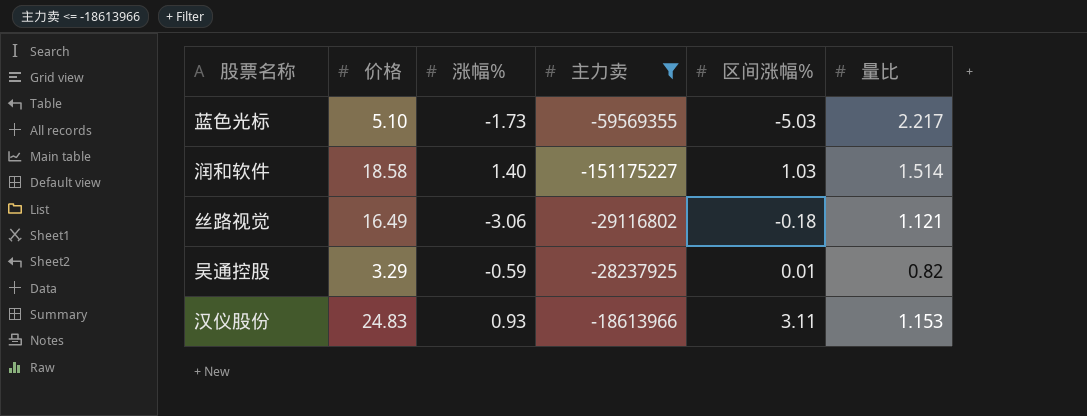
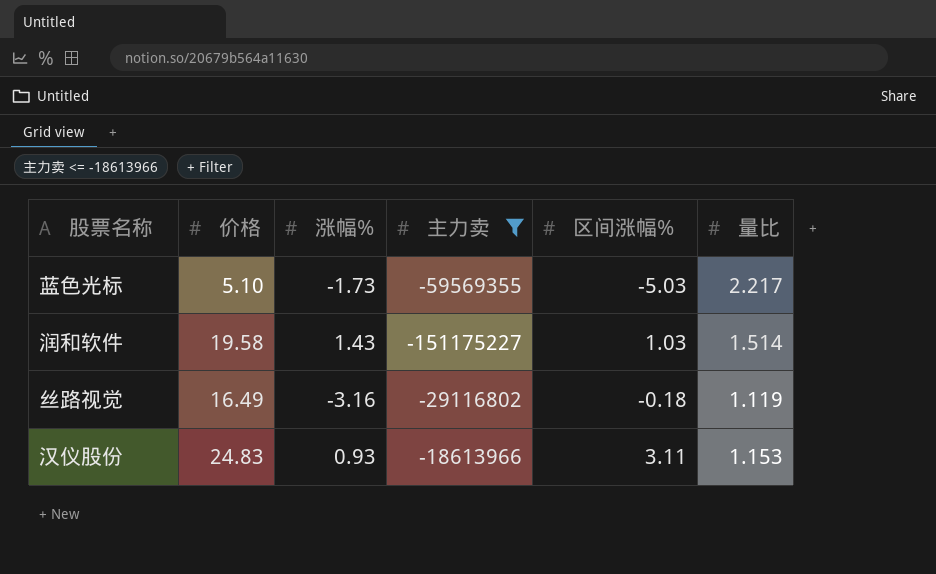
row 吴通控股: 3.29 | -0.59 | -28237925 | 0.01 | 0.82 -> none
润和软件 | 价格: 18.58 -> 19.58
润和软件 | 涨幅%: 1.40 -> 1.43
丝路视觉 | 涨幅%: -3.06 -> -3.16
丝路视觉 | 量比: 1.121 -> 1.119

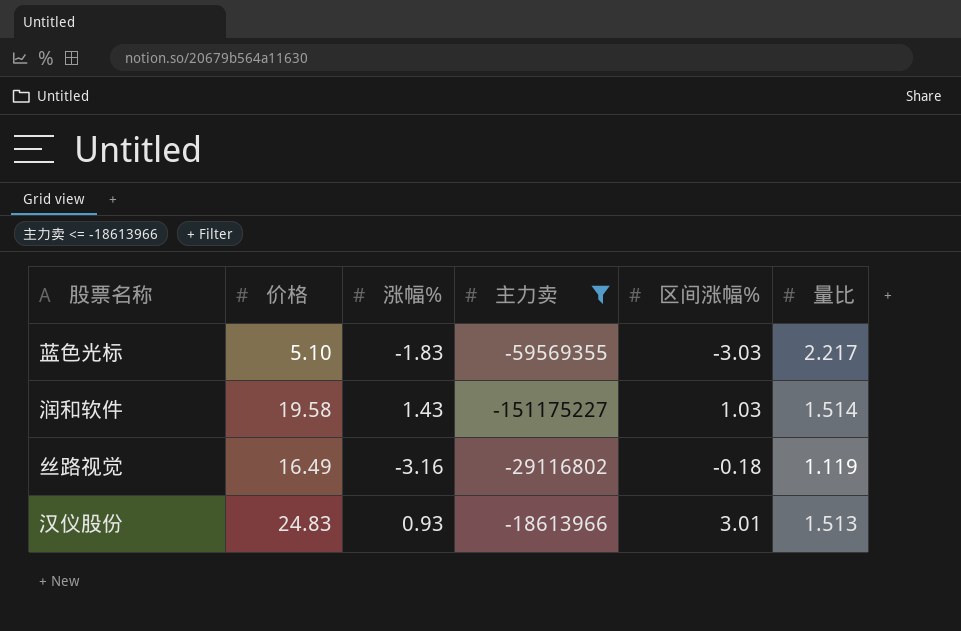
蓝色光标 | 涨幅%: -1.73 -> -1.83
蓝色光标 | 区间涨幅%: -5.03 -> -3.03
汉仪股份 | 区间涨幅%: 3.11 -> 3.01
汉仪股份 | 量比: 1.153 -> 1.513

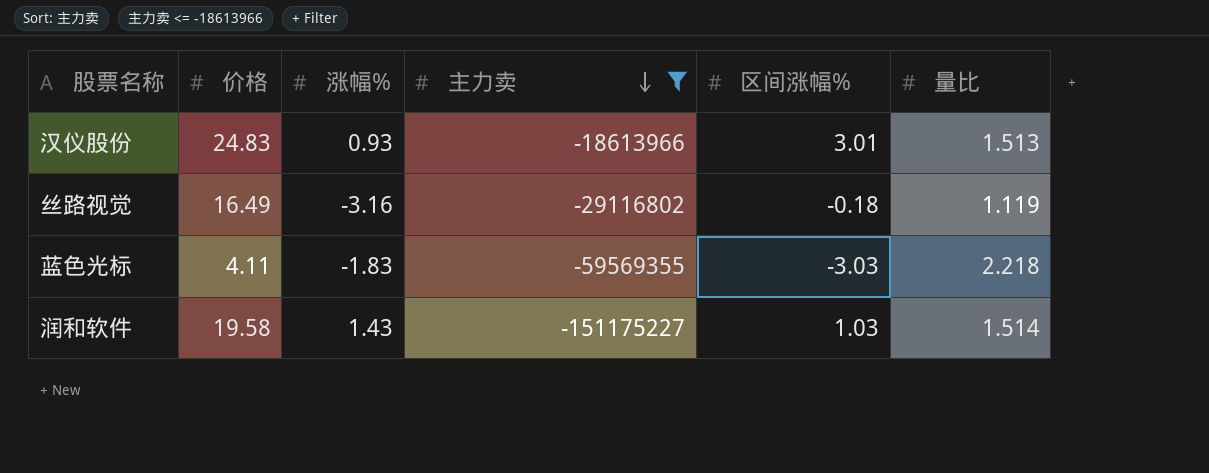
row order: none -> 主力卖 descending
蓝色光标 | 价格: 5.10 -> 4.11
蓝色光标 | 量比: 2.217 -> 2.218

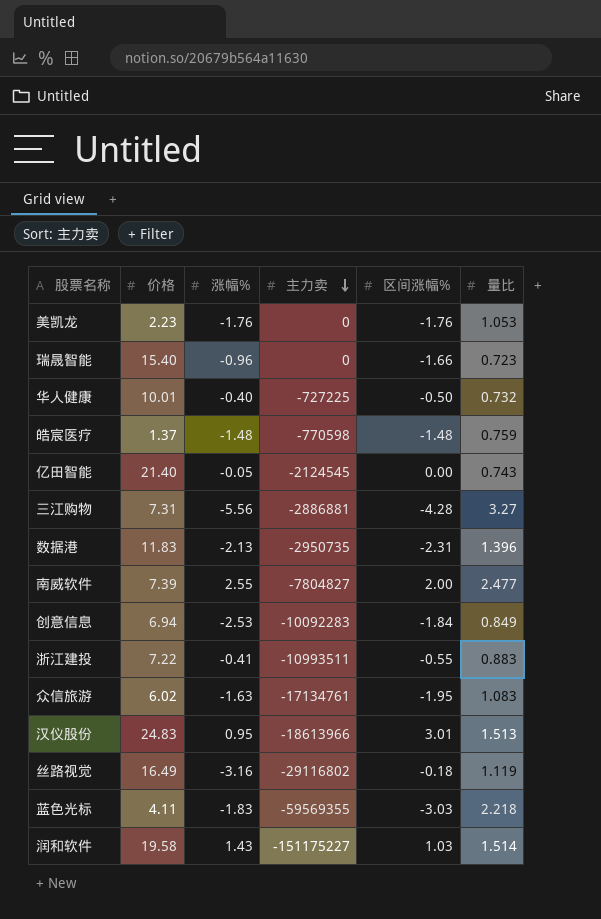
filter: 主力卖 <= -18613966 -> none
汉仪股份 | 涨幅%: 0.93 -> 0.95

